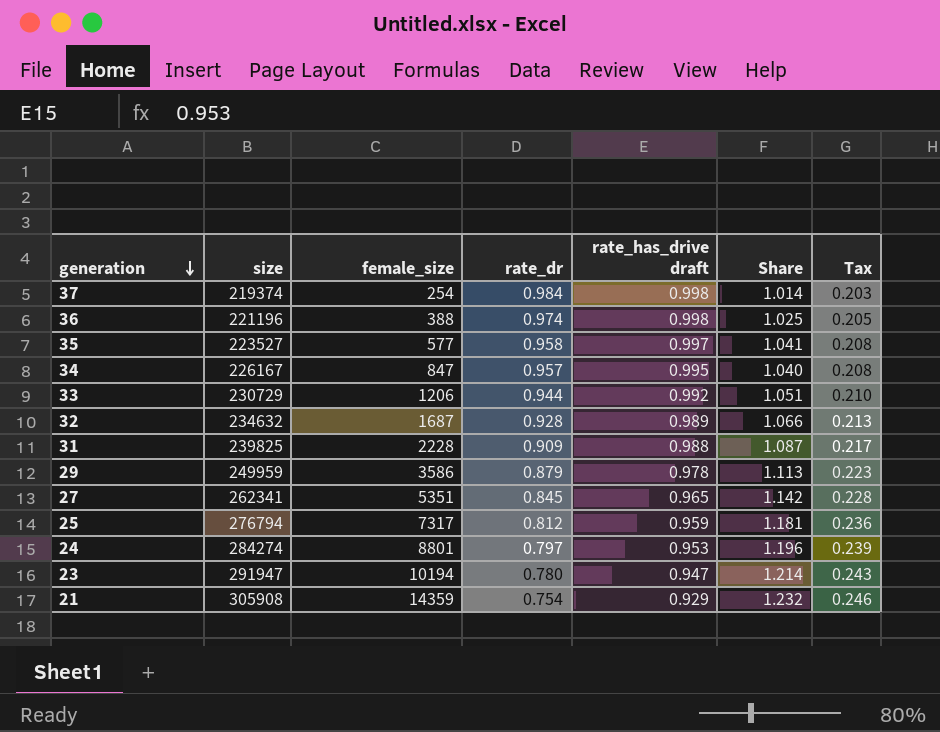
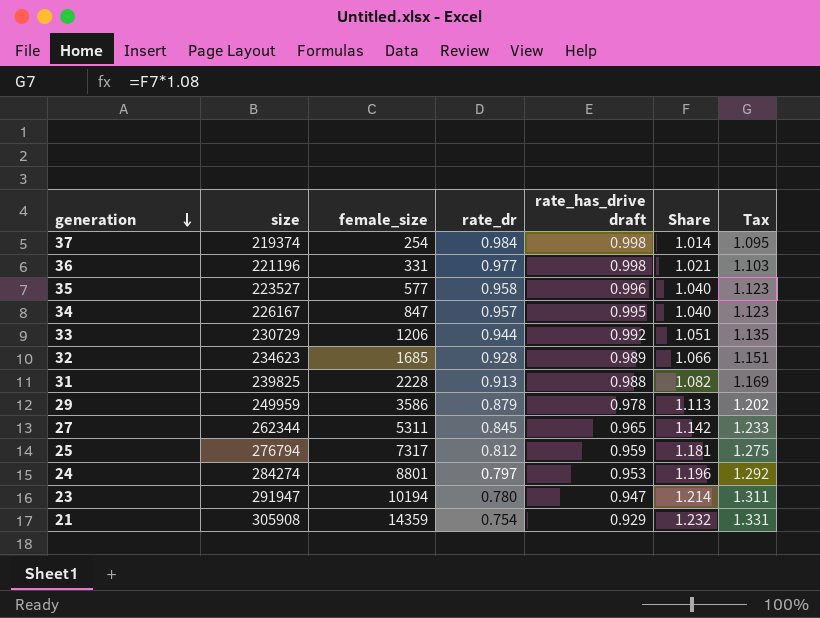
column Tax | formula: [Share] * 0.2 -> [Share] * 1.08
36 | female_size: 388 -> 331
36 | rate_dr: 0.974 -> 0.977
36 | Share: 1.025 -> 1.021
35 | rate_has_drive draft: 0.997 -> 0.996
35 | Share: 1.041 -> 1.040
32 | size: 234632 -> 234623
32 | female_size: 1687 -> 1685
31 | rate_dr: 0.909 -> 0.913
31 | Share: 1.087 -> 1.082
27 | size: 262341 -> 262344
27 | female_size: 5351 -> 5311

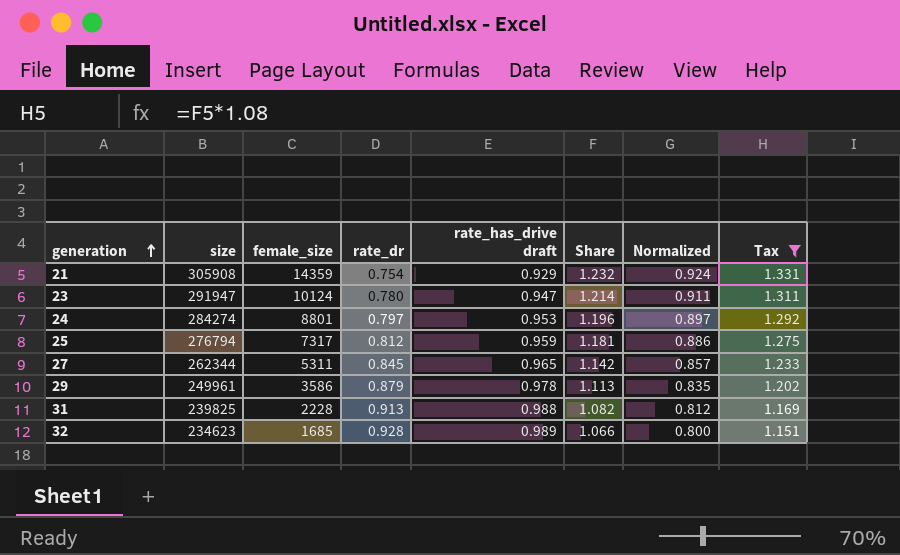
filter: none -> Tax >= 1.151
row order: generation descending -> generation ascending
column Normalized | formula: none -> [Share] * 0.75
23 | female_size: 10194 -> 10124
29 | size: 249959 -> 249961

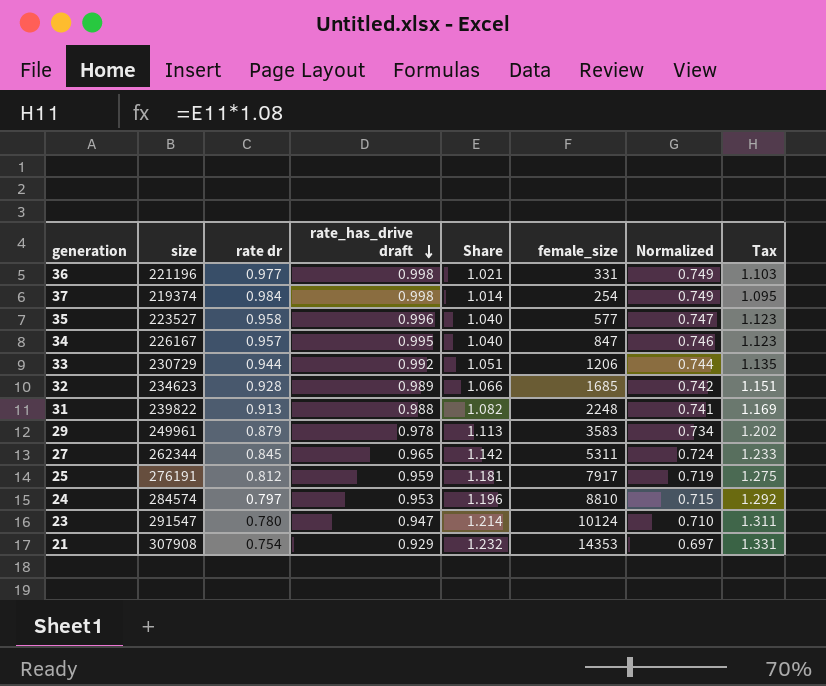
filter: Tax >= 1.151 -> none
row order: generation ascending -> rate_has_drive draft descending
column name: rate_dr -> rate dr
column female_size | position: 3 -> 6
column Normalized | formula: [Share] * 0.75 -> [rate_has_drive draft] * 0.75
31 | size: 239825 -> 239822
31 | female_size: 2228 -> 2248
29 | female_size: 3586 -> 3583
25 | size: 276794 -> 276191
25 | female_size: 7317 -> 7917
24 | size: 284274 -> 284574
24 | female_size: 8801 -> 8810
23 | size: 291947 -> 291547
21 | size: 305908 -> 307908
21 | female_size: 14359 -> 14353

